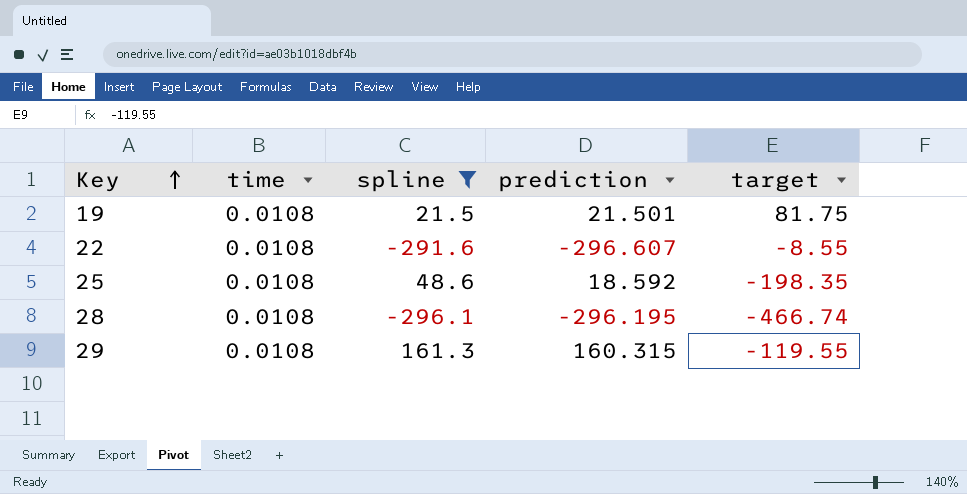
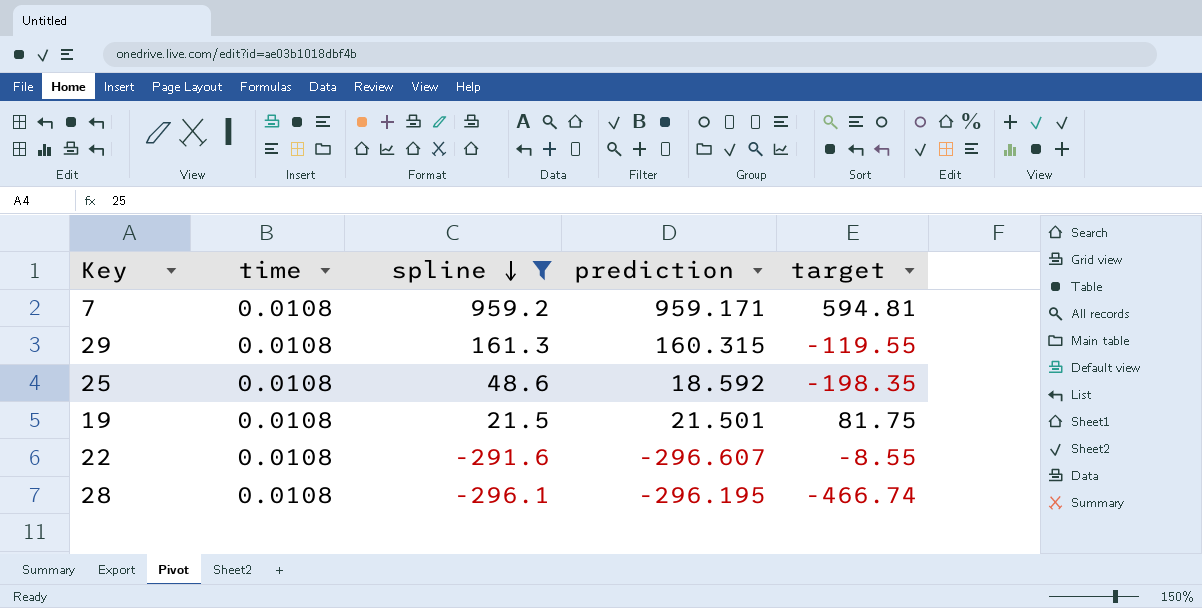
row order: Key ascending -> spline descending
row 7: none -> 0.0108 | 959.2 | 959.171 | 594.81

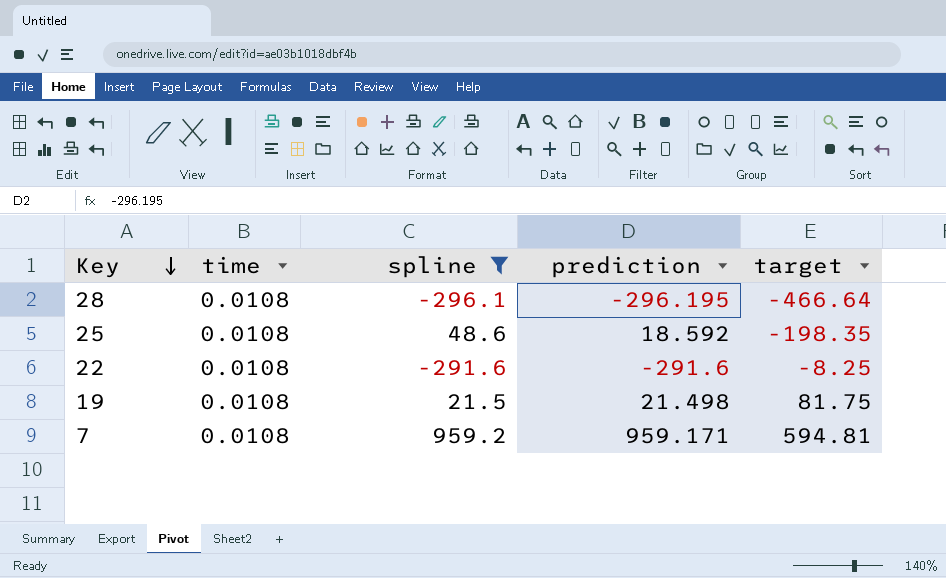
row order: spline descending -> Key descending
row 29: 0.0108 | 161.3 | 160.315 | -119.55 -> none
28 | target: -466.74 -> -466.64
22 | prediction: -296.607 -> -291.6
22 | target: -8.55 -> -8.25
19 | prediction: 21.501 -> 21.498

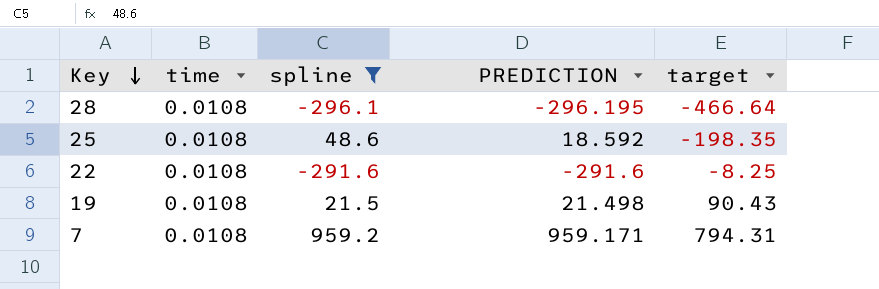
column name: prediction -> PREDICTION
19 | target: 81.75 -> 90.43
7 | target: 594.81 -> 794.31

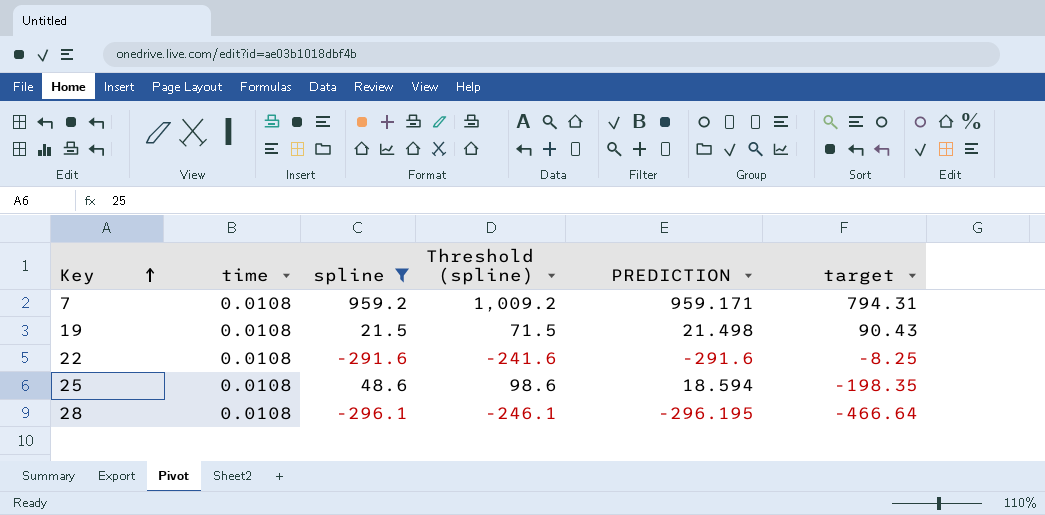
row order: Key descending -> Key ascending
column Threshold (spline) | formula: none -> [spline] + 50
25 | PREDICTION: 18.592 -> 18.594

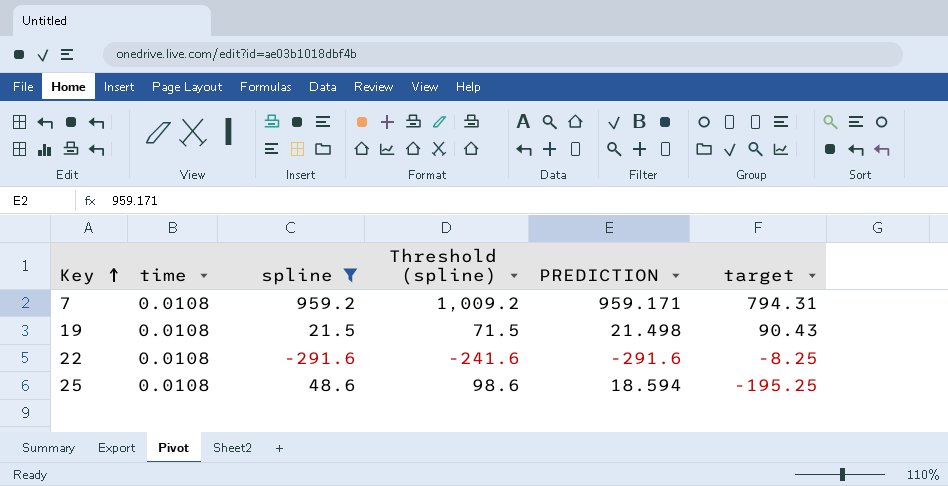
row 28: 0.0108 | -296.1 | -246.1 | -296.195 | -466.64 -> none
25 | target: -198.35 -> -195.25

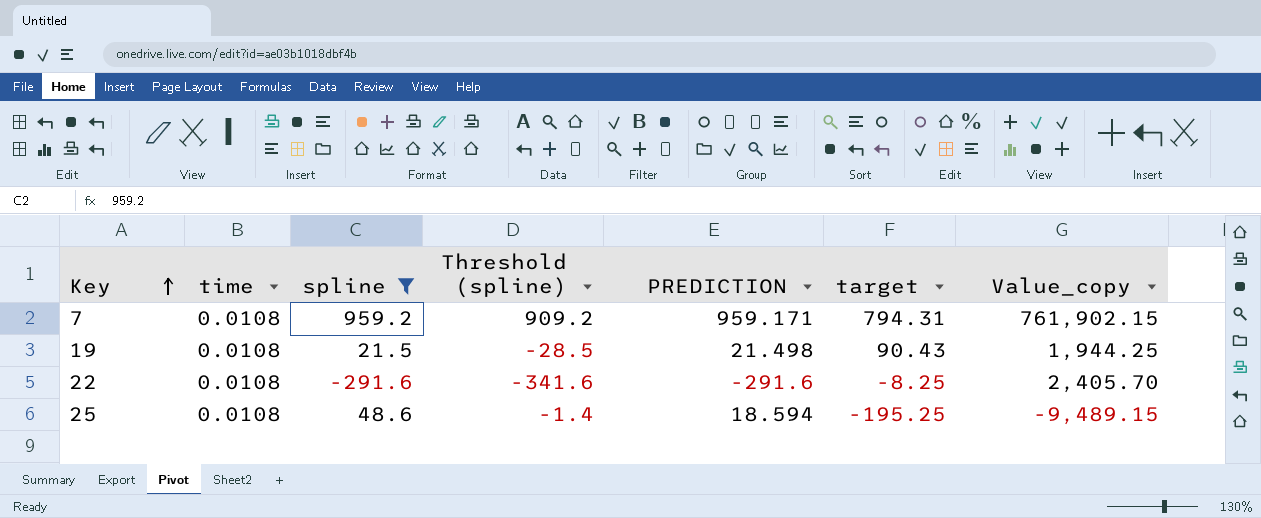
column Threshold (spline) | formula: [spline] + 50 -> [spline] - 50
column Value_copy | formula: none -> [spline] * [target]

